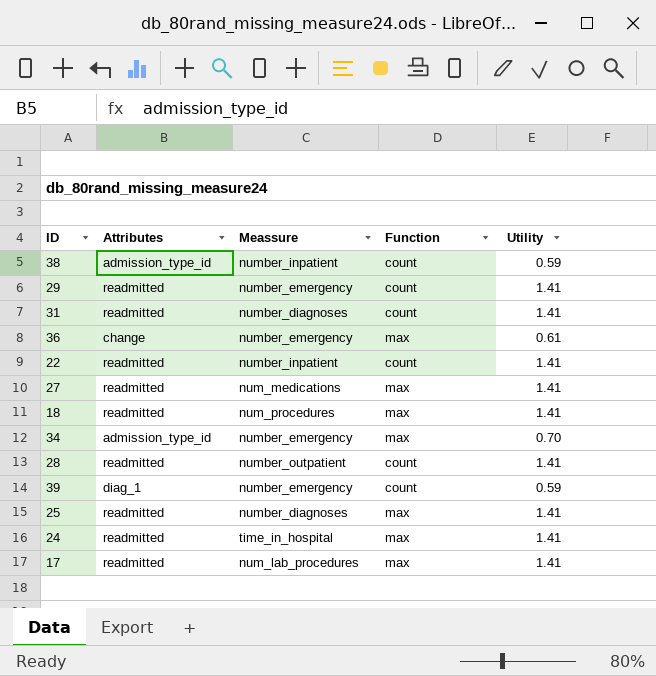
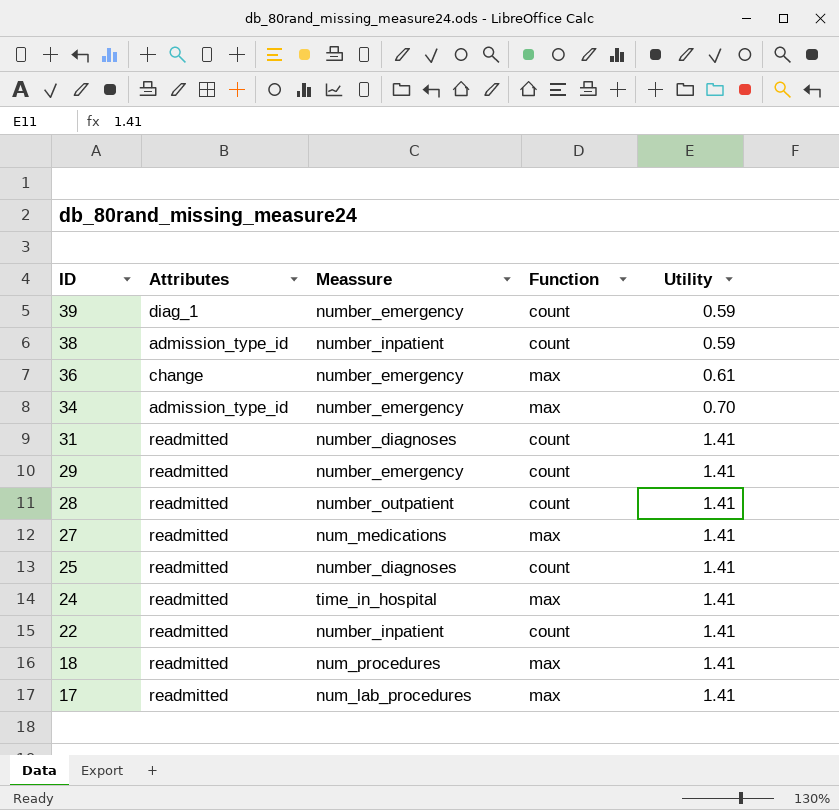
row order: none -> ID descending
25 | Function: max -> count

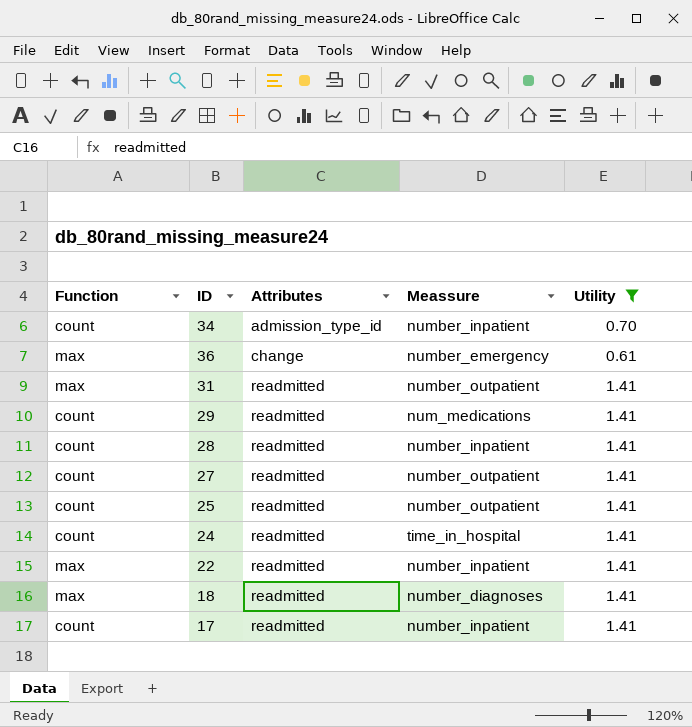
filter: none -> Utility != 0.59
row order: ID descending -> Attributes ascending
column Function | position: 4 -> 1
34 | Function: max -> count
34 | Meassure: number_emergency -> number_inpatient
31 | Function: count -> max
31 | Meassure: number_diagnoses -> number_outpatient
29 | Meassure: number_emergency -> num_medications
28 | Meassure: number_outpatient -> number_inpatient
27 | Function: max -> count
27 | Meassure: num_medications -> number_outpatient
25 | Meassure: number_diagnoses -> number_outpatient
24 | Function: max -> count
22 | Function: count -> max
18 | Meassure: num_procedures -> number_diagnoses
17 | Function: max -> count
17 | Meassure: num_lab_procedures -> number_inpatient

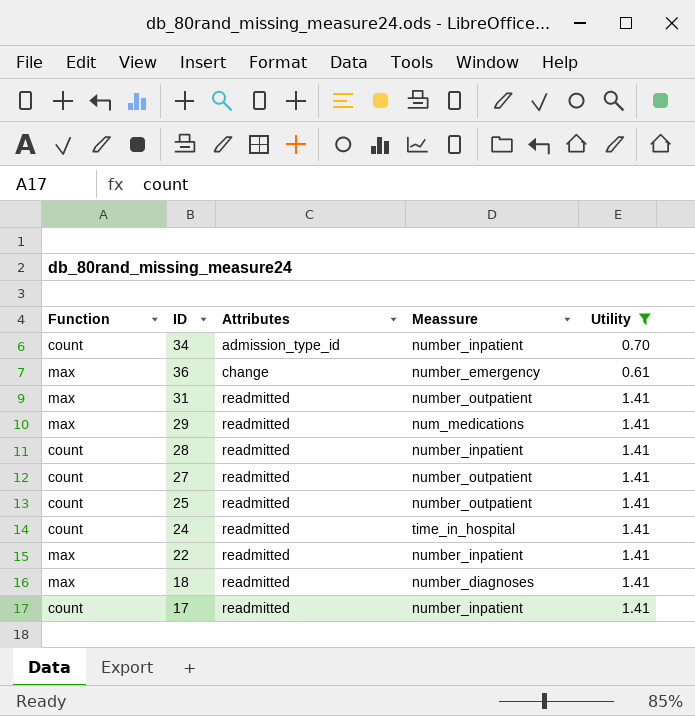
29 | Function: count -> max

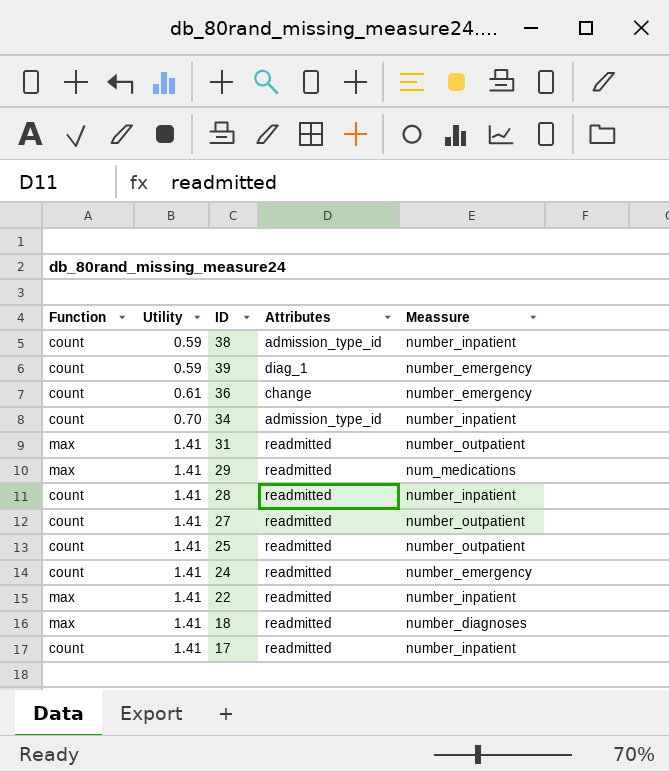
filter: Utility != 0.59 -> none
row order: Attributes ascending -> Utility ascending
column Utility | position: 5 -> 2
36 | Function: max -> count
24 | Meassure: time_in_hospital -> number_emergency

